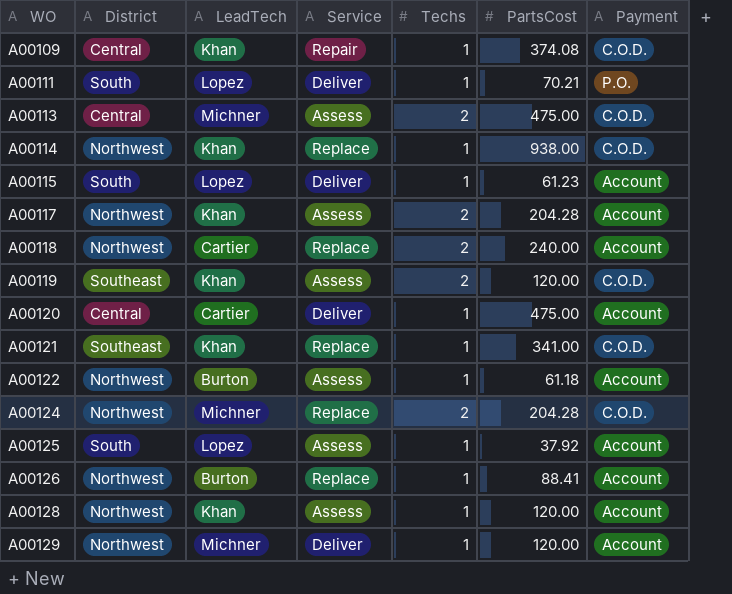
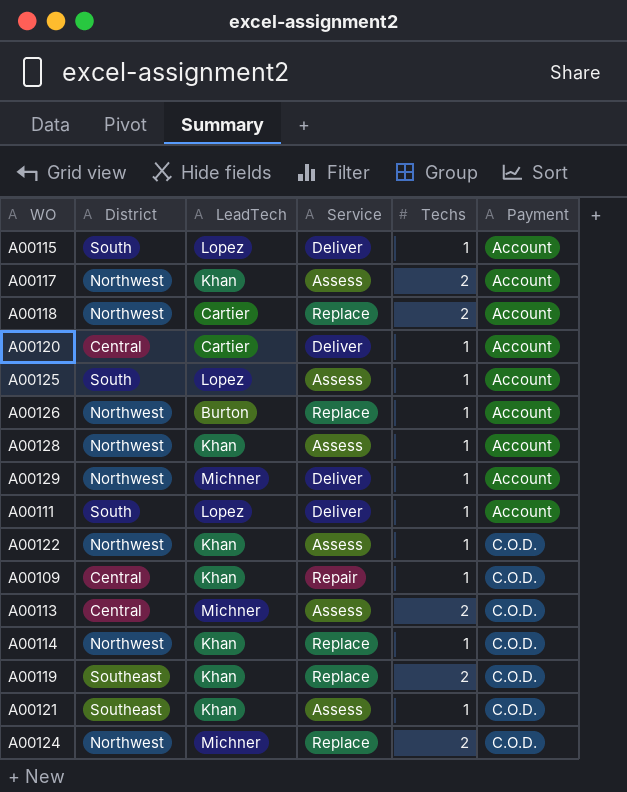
row order: WO ascending -> Payment ascending
column PartsCost | position: 6 -> none
A00111 | Payment: P.O. -> Account
A00122 | LeadTech: Burton -> Khan
A00122 | Payment: Account -> C.O.D.
A00119 | Service: Assess -> Replace
A00121 | Service: Replace -> Assess

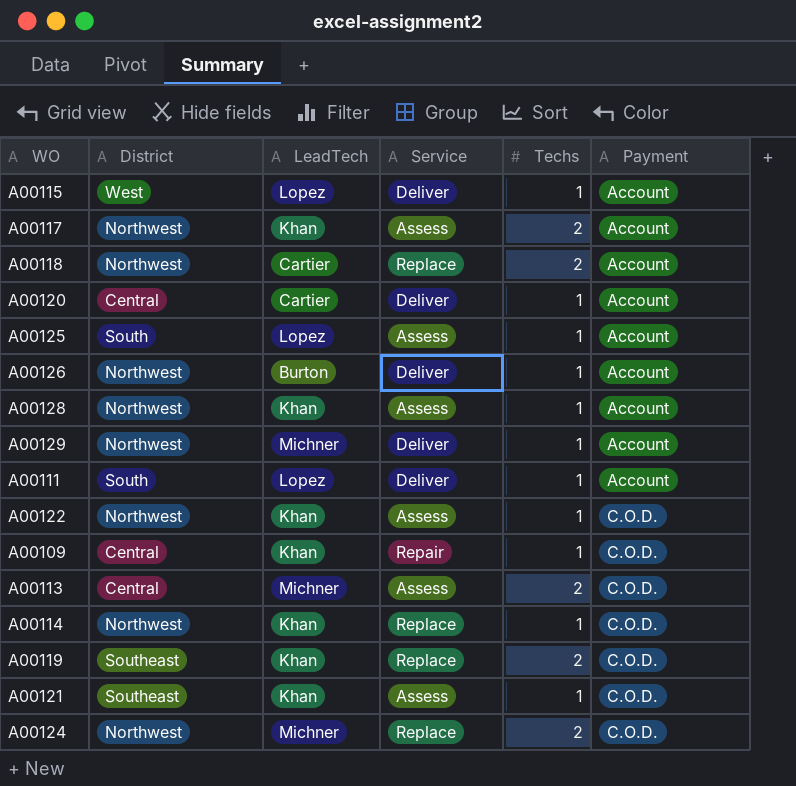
A00115 | District: South -> West
A00126 | Service: Replace -> Deliver

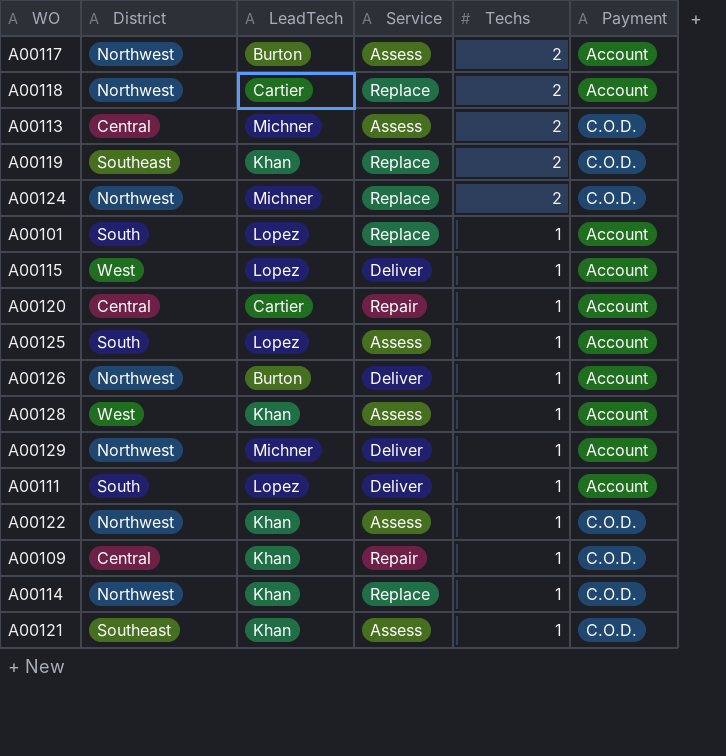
row order: Payment ascending -> Techs descending
A00117 | LeadTech: Khan -> Burton
row A00101: none -> South | Lopez | Replace | 1 | Account
A00120 | Service: Deliver -> Repair
A00128 | District: Northwest -> West

